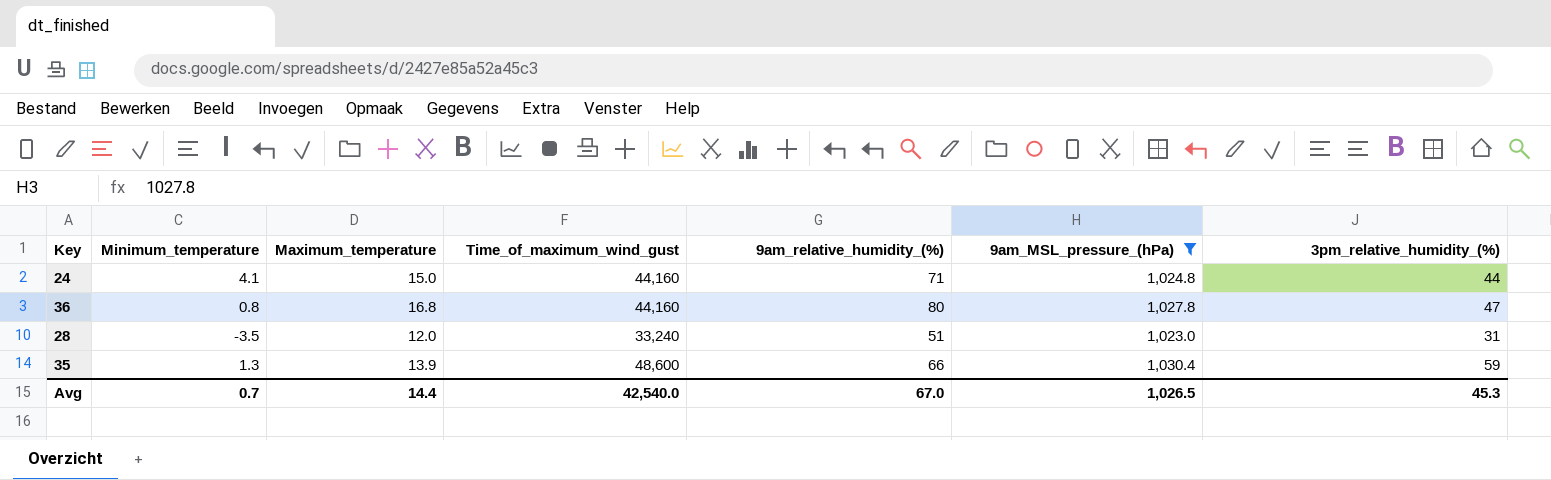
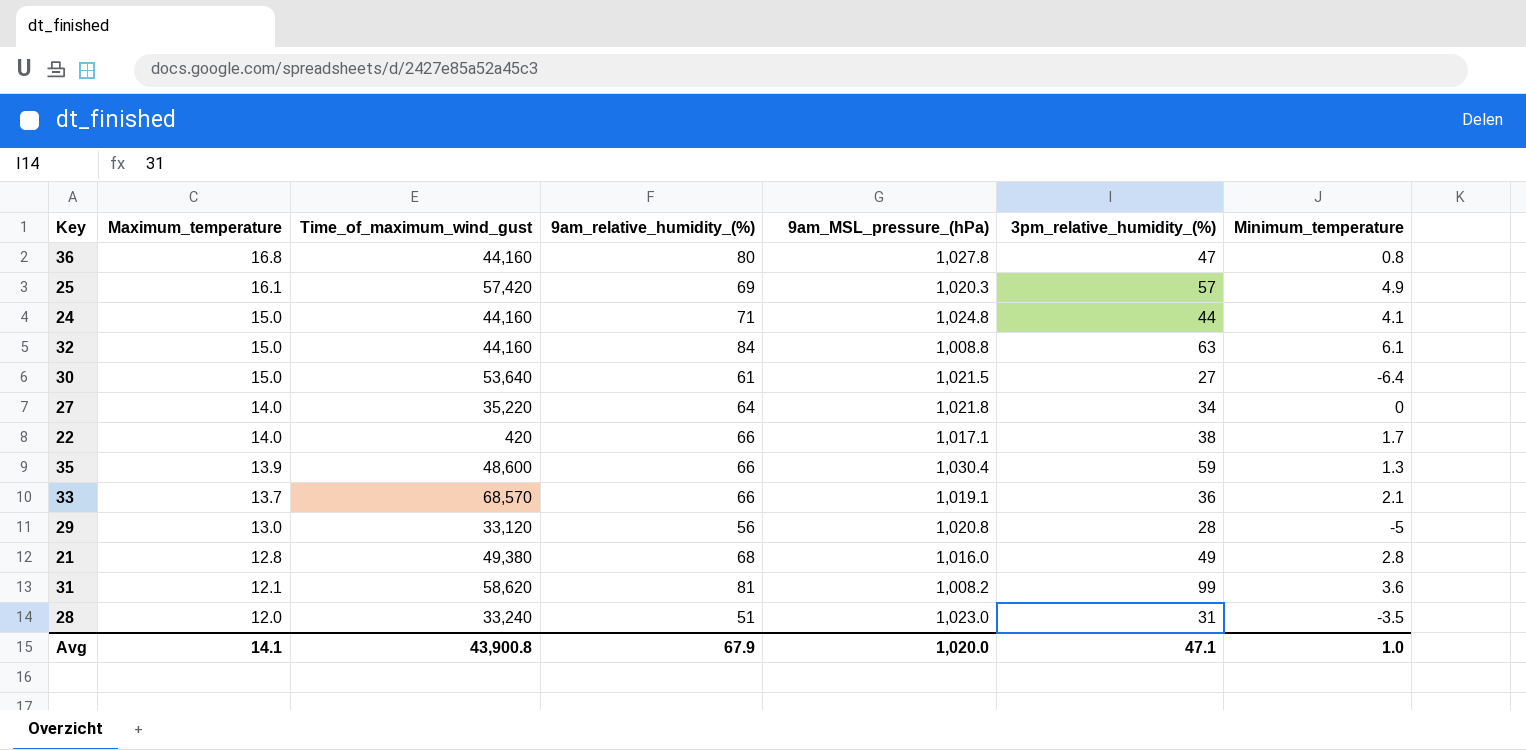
filter: 9am_MSL_pressure_(hPa) >= 1,023.0 -> none
row order: none -> Maximum_temperature descending
column Minimum_temperature | position: 2 -> 7
Avg | Maximum_temperature: 14.4 -> 14.1
Avg | Time_of_maximum_wind_gust: 42,540.0 -> 43,900.8
Avg | 9am_relative_humidity_(%): 67.0 -> 67.9
Avg | 9am_MSL_pressure_(hPa): 1,026.5 -> 1,020.0
Avg | 3pm_relative_humidity_(%): 45.3 -> 47.1
Avg | Minimum_temperature: 0.7 -> 1.0

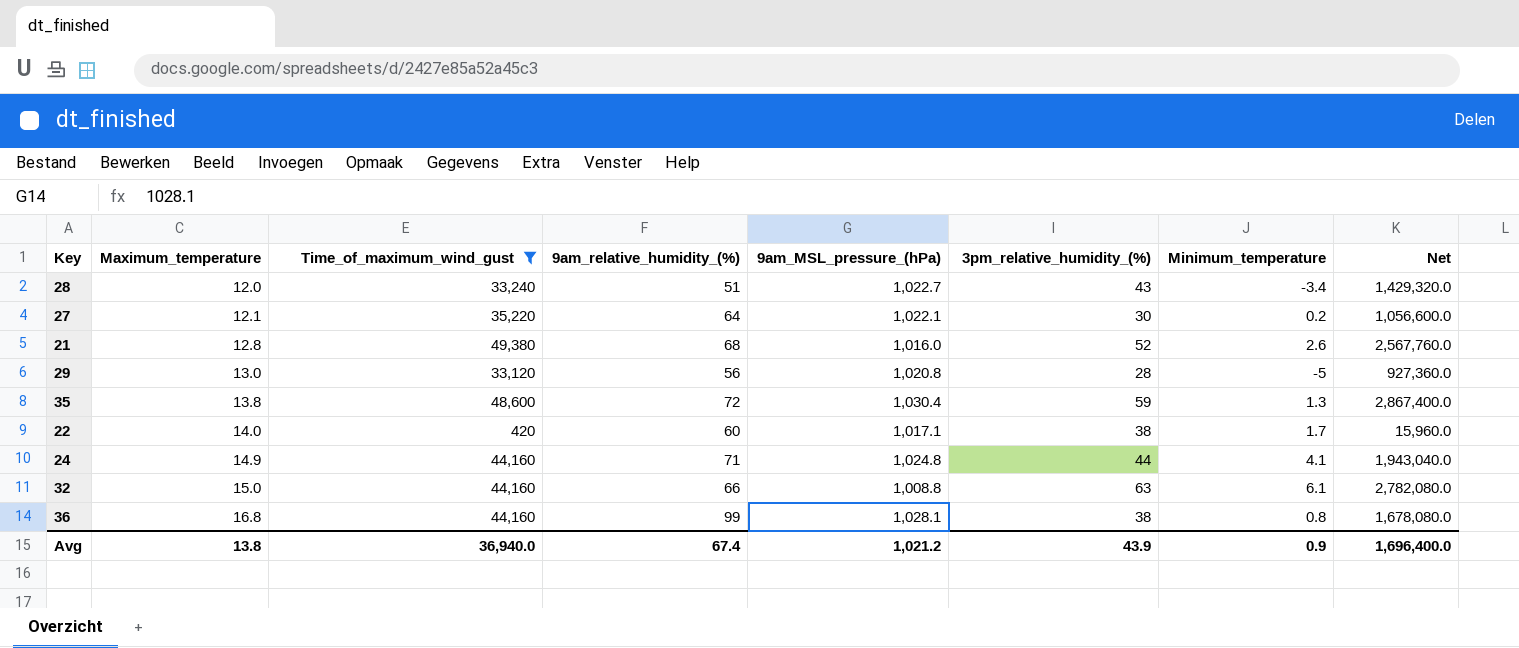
filter: none -> Time_of_maximum_wind_gust <= 49,380
row order: Maximum_temperature descending -> Maximum_temperature ascending
column Net | formula: none -> [Time_of_maximum_wind_gust] * [3pm_relative_humidity_(%)]
28 | 9am_MSL_pressure_(hPa): 1,023.0 -> 1,022.7
28 | 3pm_relative_humidity_(%): 31 -> 43
28 | Minimum_temperature: -3.5 -> -3.4
27 | Maximum_temperature: 14.0 -> 12.1
27 | 9am_MSL_pressure_(hPa): 1,021.8 -> 1,022.1
27 | 3pm_relative_humidity_(%): 34 -> 30
27 | Minimum_temperature: 0 -> 0.2
21 | 3pm_relative_humidity_(%): 49 -> 52
21 | Minimum_temperature: 2.8 -> 2.6
35 | Maximum_temperature: 13.9 -> 13.8
35 | 9am_relative_humidity_(%): 66 -> 72
22 | 9am_relative_humidity_(%): 66 -> 60
24 | Maximum_temperature: 15.0 -> 14.9
32 | 9am_relative_humidity_(%): 84 -> 66
36 | 9am_relative_humidity_(%): 80 -> 99
36 | 9am_MSL_pressure_(hPa): 1,027.8 -> 1,028.1
36 | 3pm_relative_humidity_(%): 47 -> 38
Avg | Maximum_temperature: 14.1 -> 13.8
Avg | Time_of_maximum_wind_gust: 43,900.8 -> 36,940.0
Avg | 9am_relative_humidity_(%): 67.9 -> 67.4
Avg | 9am_MSL_pressure_(hPa): 1,020.0 -> 1,021.2
Avg | 3pm_relative_humidity_(%): 47.1 -> 43.9
Avg | Minimum_temperature: 1.0 -> 0.9

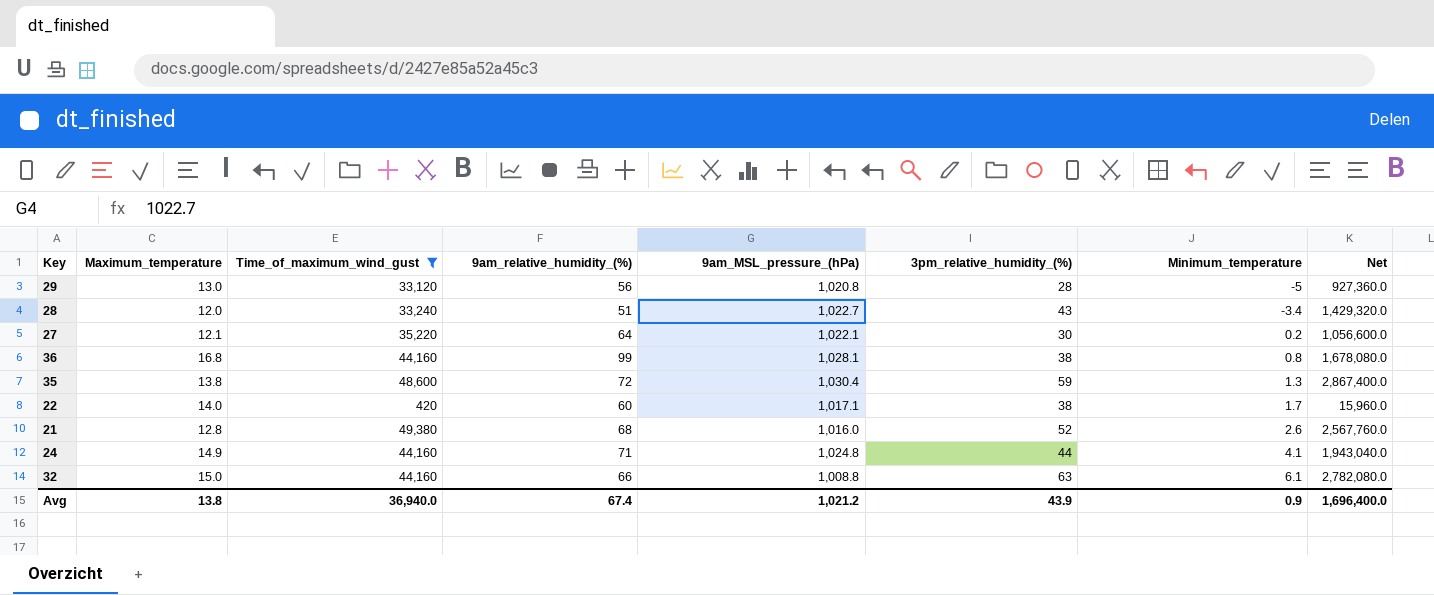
row order: Maximum_temperature ascending -> Minimum_temperature ascending

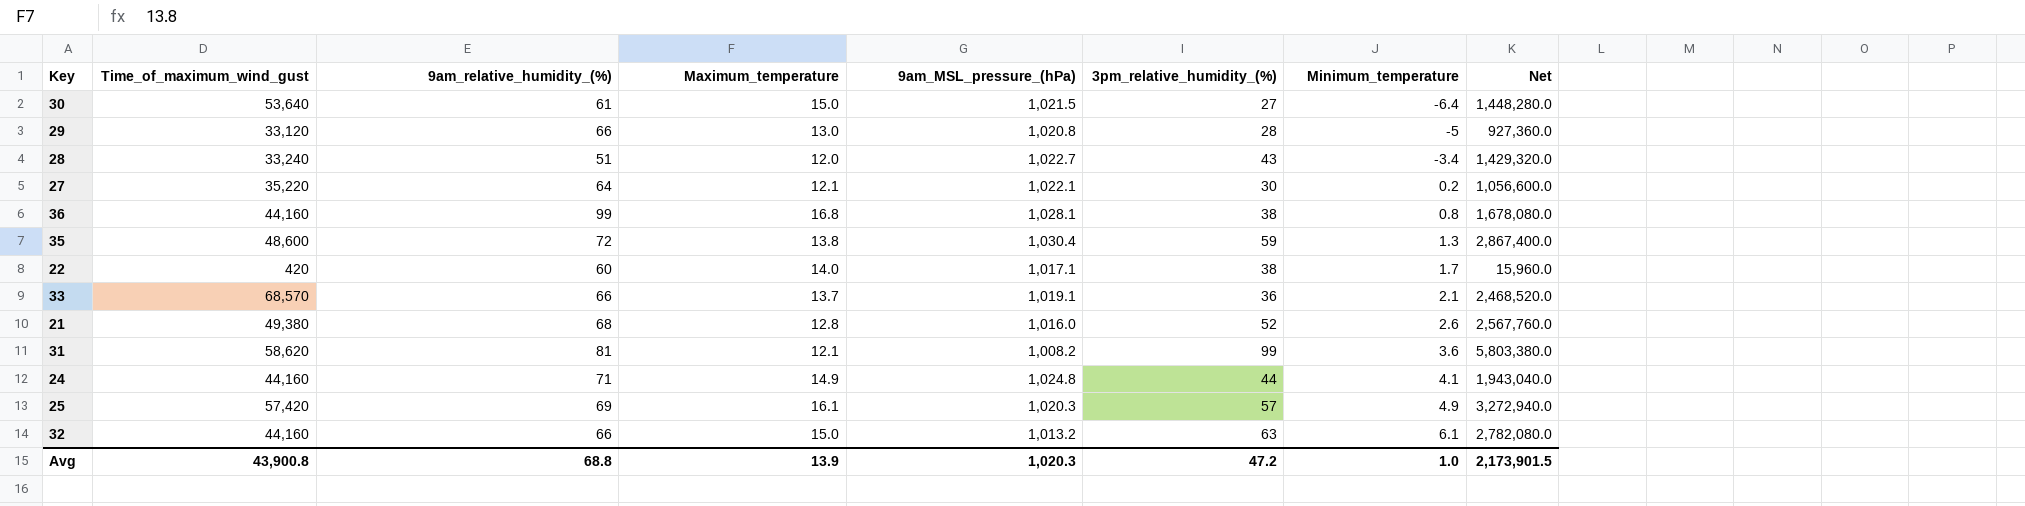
filter: Time_of_maximum_wind_gust <= 49,380 -> none
column Maximum_temperature | position: 2 -> 4
29 | 9am_relative_humidity_(%): 56 -> 66
32 | 9am_MSL_pressure_(hPa): 1,008.8 -> 1,013.2
Avg | Time_of_maximum_wind_gust: 36,940.0 -> 43,900.8
Avg | 9am_relative_humidity_(%): 67.4 -> 68.8
Avg | Maximum_temperature: 13.8 -> 13.9
Avg | 9am_MSL_pressure_(hPa): 1,021.2 -> 1,020.3
Avg | 3pm_relative_humidity_(%): 43.9 -> 47.2
Avg | Minimum_temperature: 0.9 -> 1.0
Avg | Net: 1,696,400.0 -> 2,173,901.5

